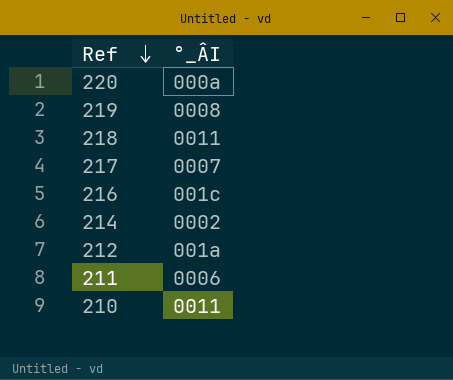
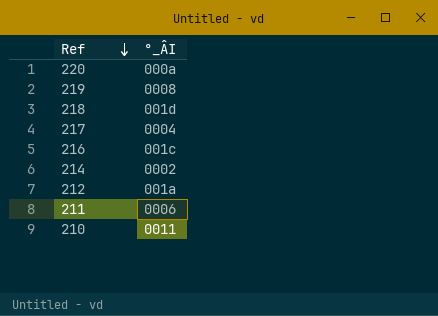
218 | °_ÂI: 0011 -> 001d
217 | °_ÂI: 0007 -> 0004

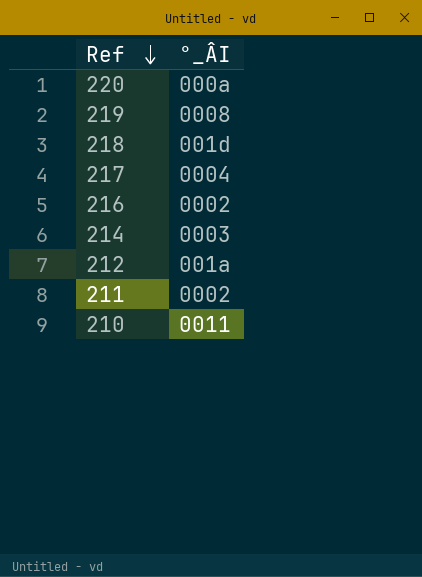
216 | °_ÂI: 001c -> 0002
214 | °_ÂI: 0002 -> 0003
211 | °_ÂI: 0006 -> 0002

